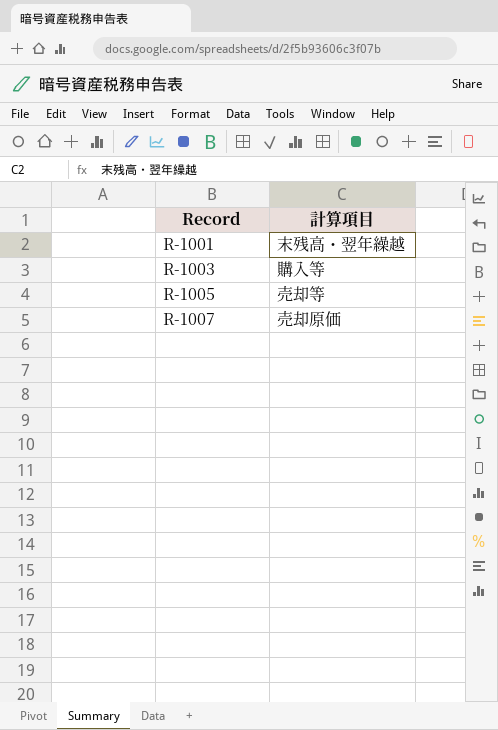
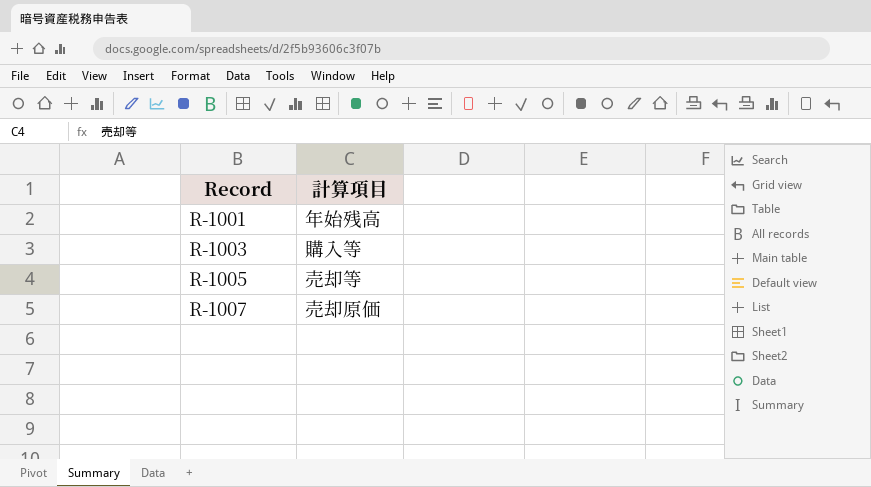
R-1001 | 計算項目: 末残高・翌年繰越 -> 年始残高

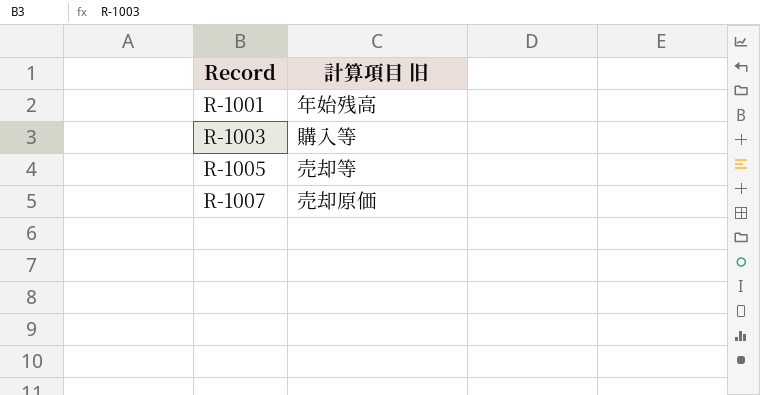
column name: 計算項目 -> 計算項目 旧

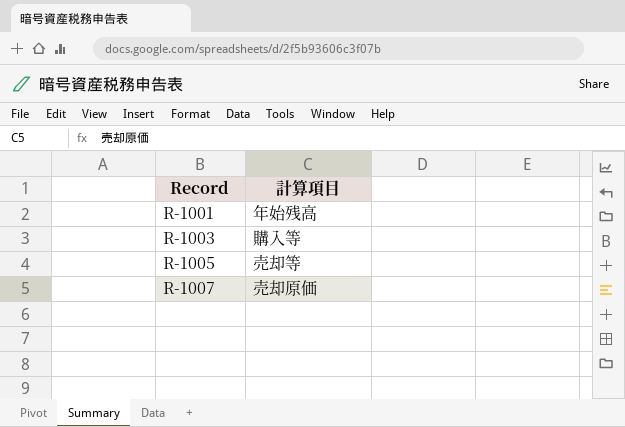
column name: 計算項目 旧 -> 計算項目

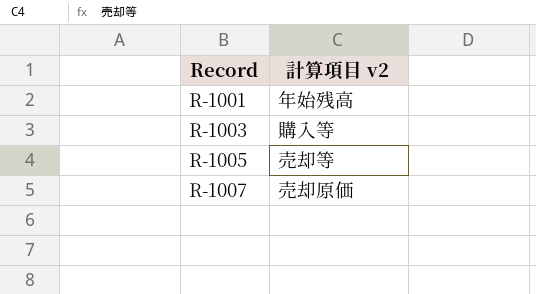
column name: 計算項目 -> 計算項目 v2

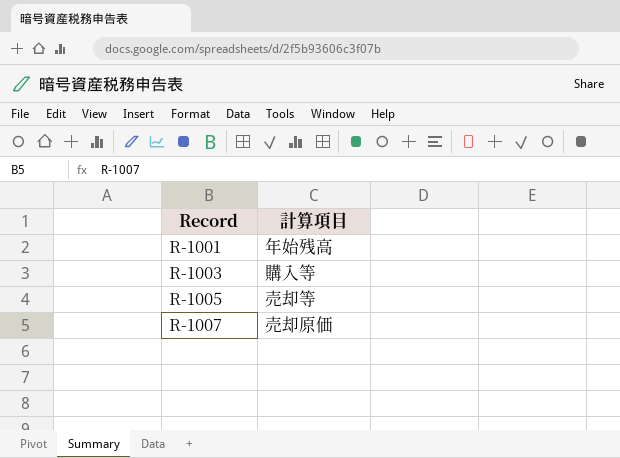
column name: 計算項目 v2 -> 計算項目

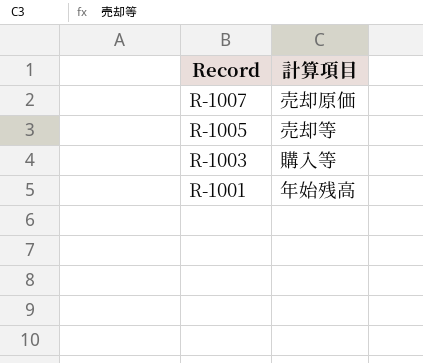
row order: Record ascending -> Record descending

